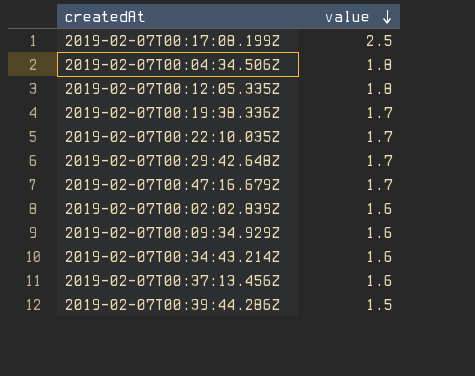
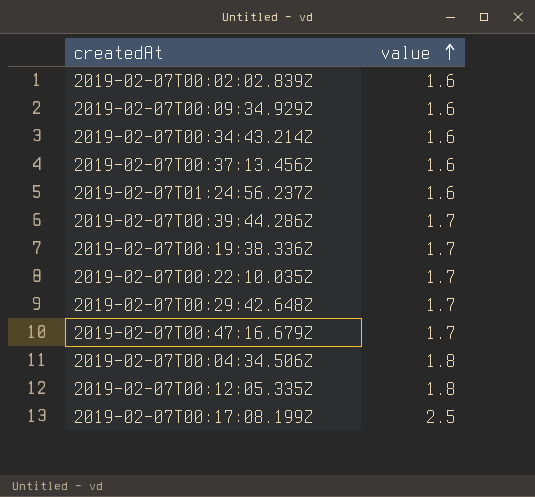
row order: value descending -> value ascending
row 2019-02-07T01:24:56.237Z: none -> 1.6
2019-02-07T00:39:44.286Z | value: 1.5 -> 1.7

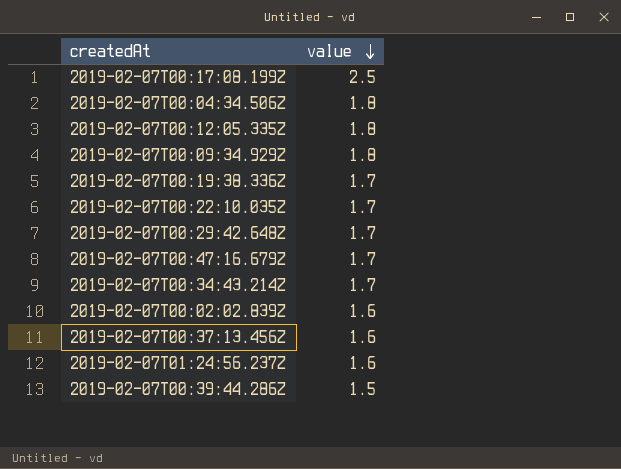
row order: value ascending -> value descending
2019-02-07T00:09:34.929Z | value: 1.6 -> 1.8
2019-02-07T00:34:43.214Z | value: 1.6 -> 1.7
2019-02-07T00:39:44.286Z | value: 1.7 -> 1.5

